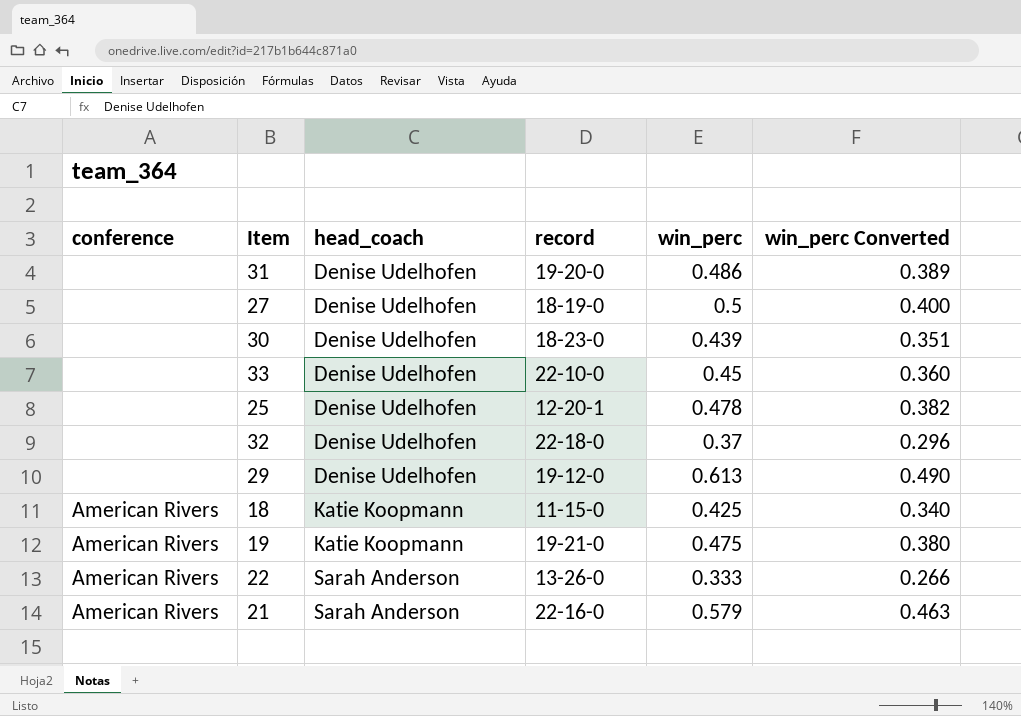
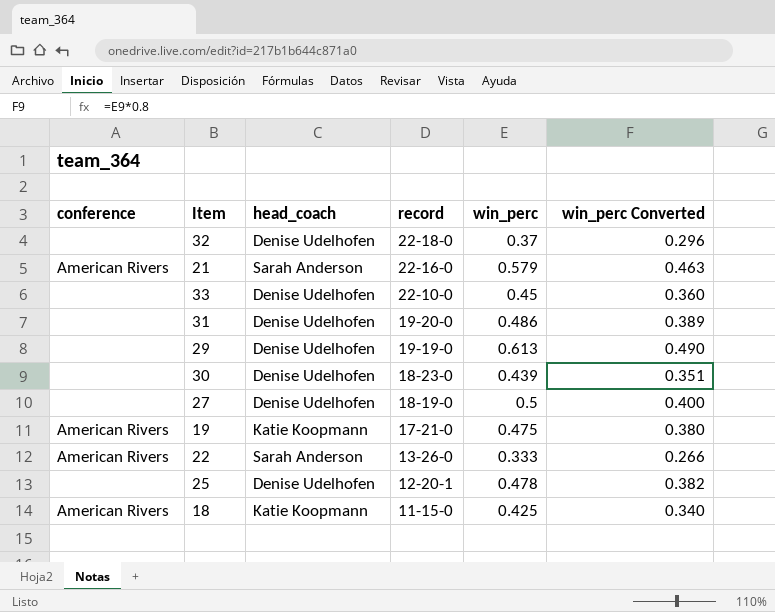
row order: head_coach ascending -> record descending
29 | record: 19-12-0 -> 19-19-0
19 | record: 19-21-0 -> 17-21-0

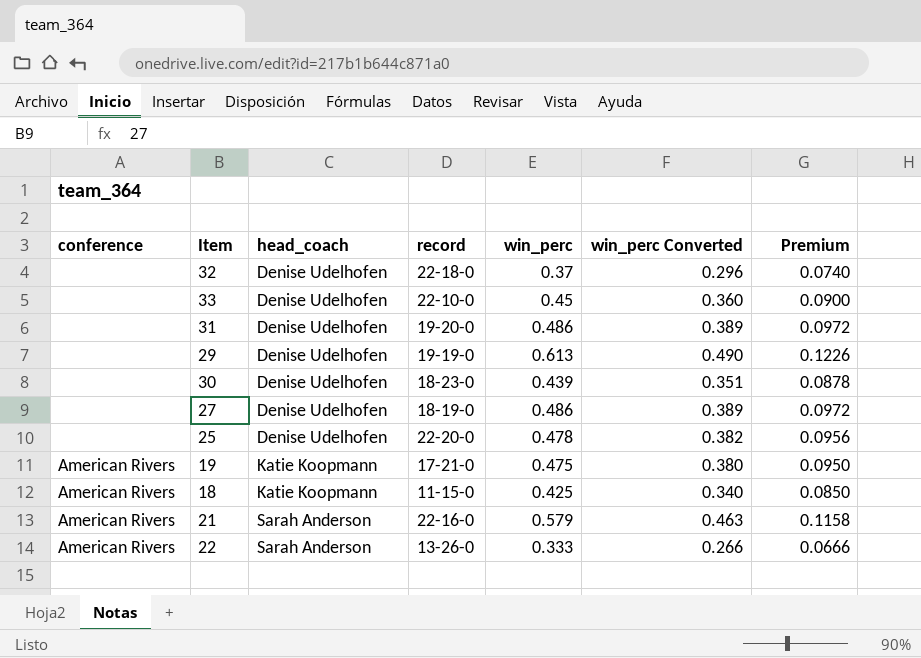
row order: record descending -> head_coach ascending
column Premium | formula: none -> [win_perc] * 0.2
27 | win_perc: 0.5 -> 0.486
27 | win_perc Converted: 0.400 -> 0.389
25 | record: 12-20-1 -> 22-20-0

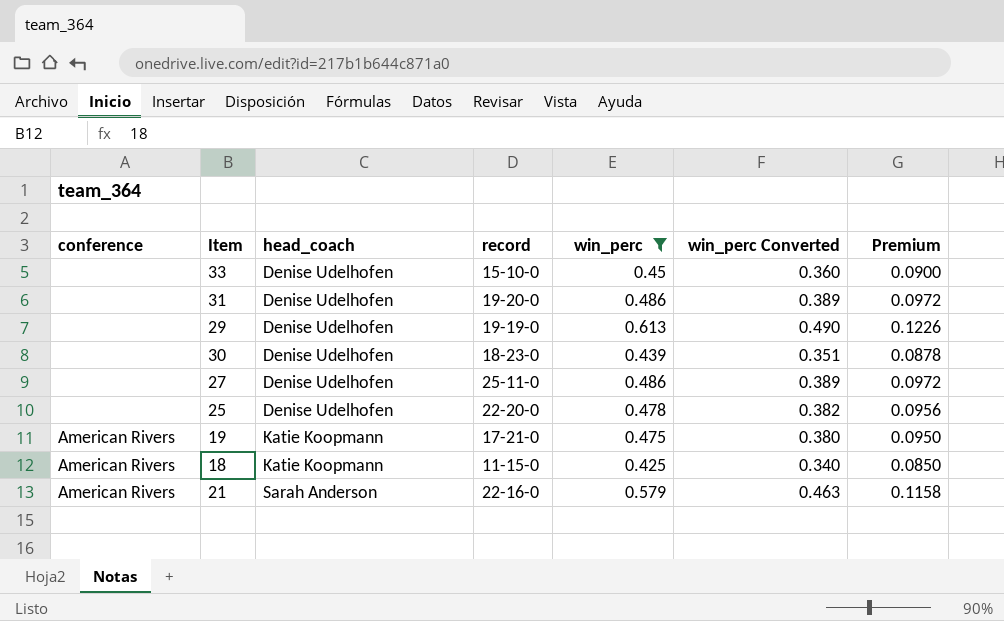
filter: none -> win_perc >= 0.425
33 | record: 22-10-0 -> 15-10-0
27 | record: 18-19-0 -> 25-11-0

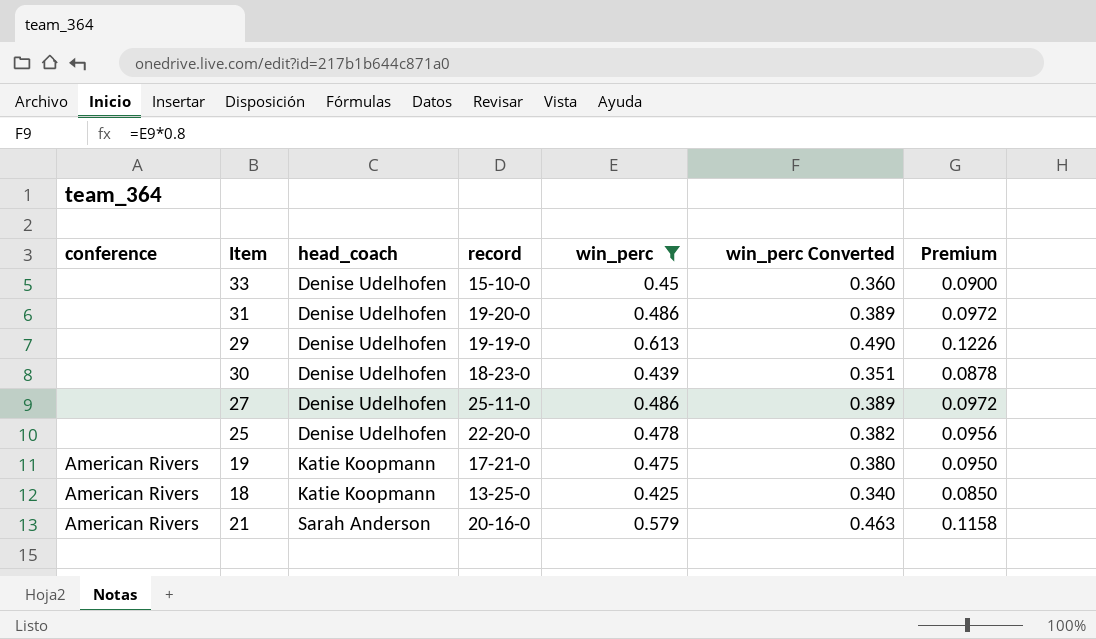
18 | record: 11-15-0 -> 13-25-0
21 | record: 22-16-0 -> 20-16-0

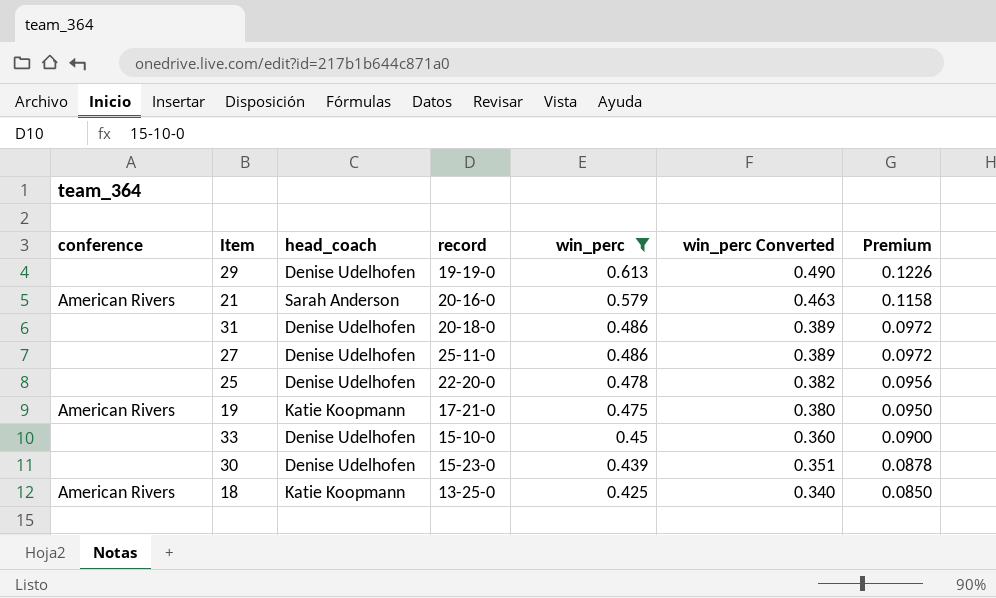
row order: head_coach ascending -> win_perc descending
31 | record: 19-20-0 -> 20-18-0
30 | record: 18-23-0 -> 15-23-0

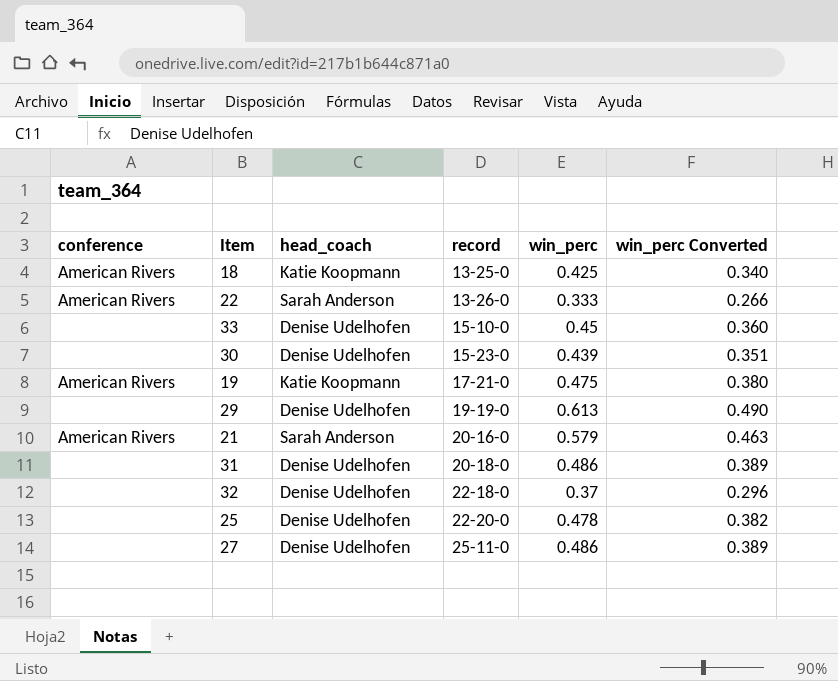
filter: win_perc >= 0.425 -> none
row order: win_perc descending -> record ascending
column Premium | formula: [win_perc] * 0.2 -> none

